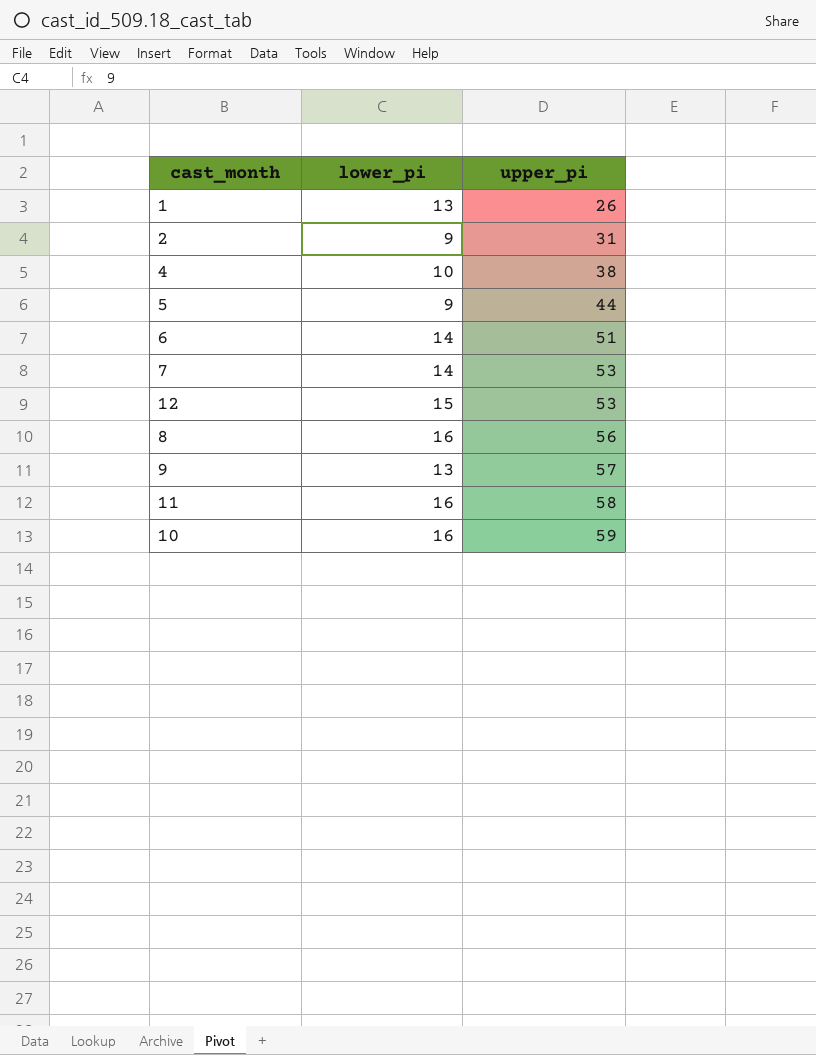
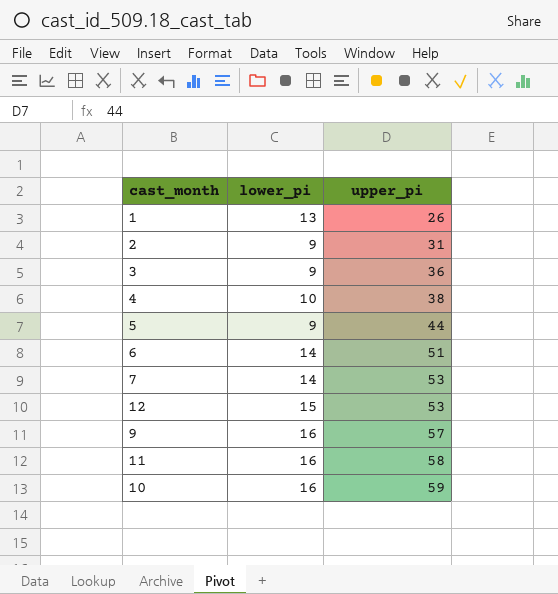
row 8: 16 | 56 -> none
row 3: none -> 9 | 36
9 | lower_pi: 13 -> 16

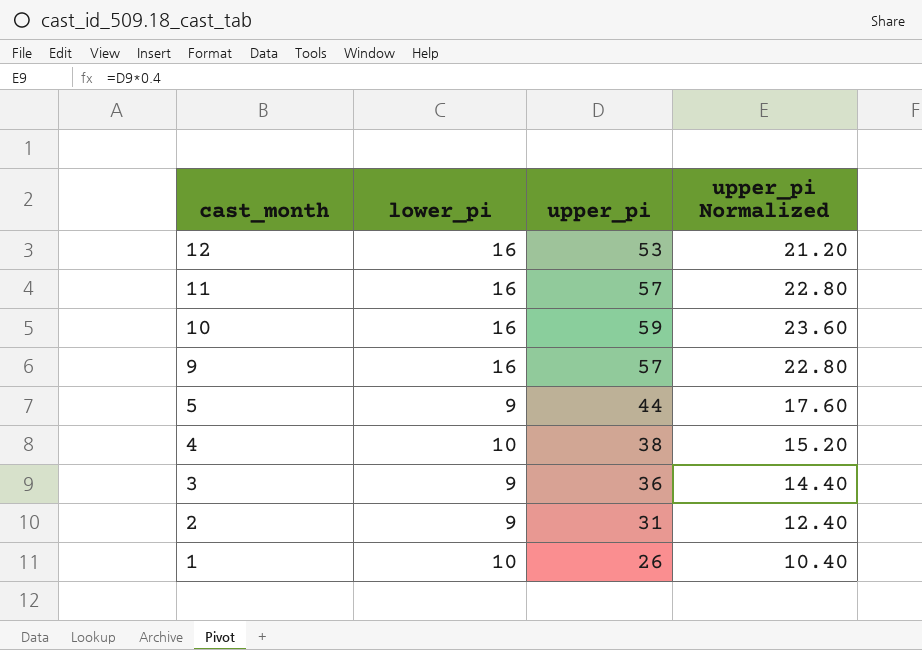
row order: upper_pi ascending -> cast_month descending
column upper_pi Normalized | formula: none -> [upper_pi] * 0.4
row 6: 14 | 51 -> none
row 7: 14 | 53 -> none
12 | lower_pi: 15 -> 16
11 | upper_pi: 58 -> 57
1 | lower_pi: 13 -> 10

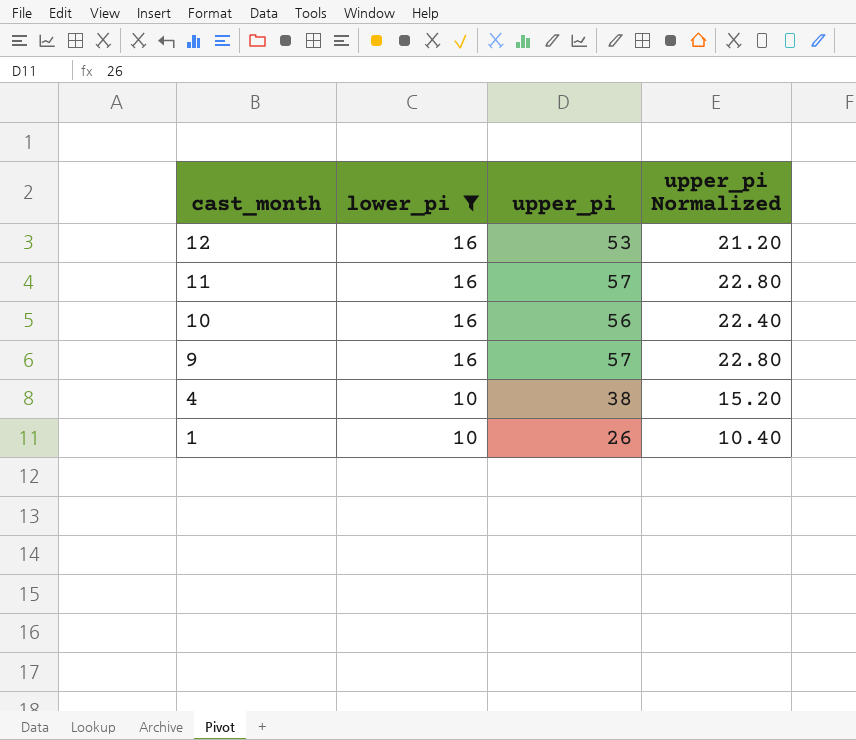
filter: none -> lower_pi != 9
10 | upper_pi: 59 -> 56
10 | upper_pi Normalized: 23.60 -> 22.40

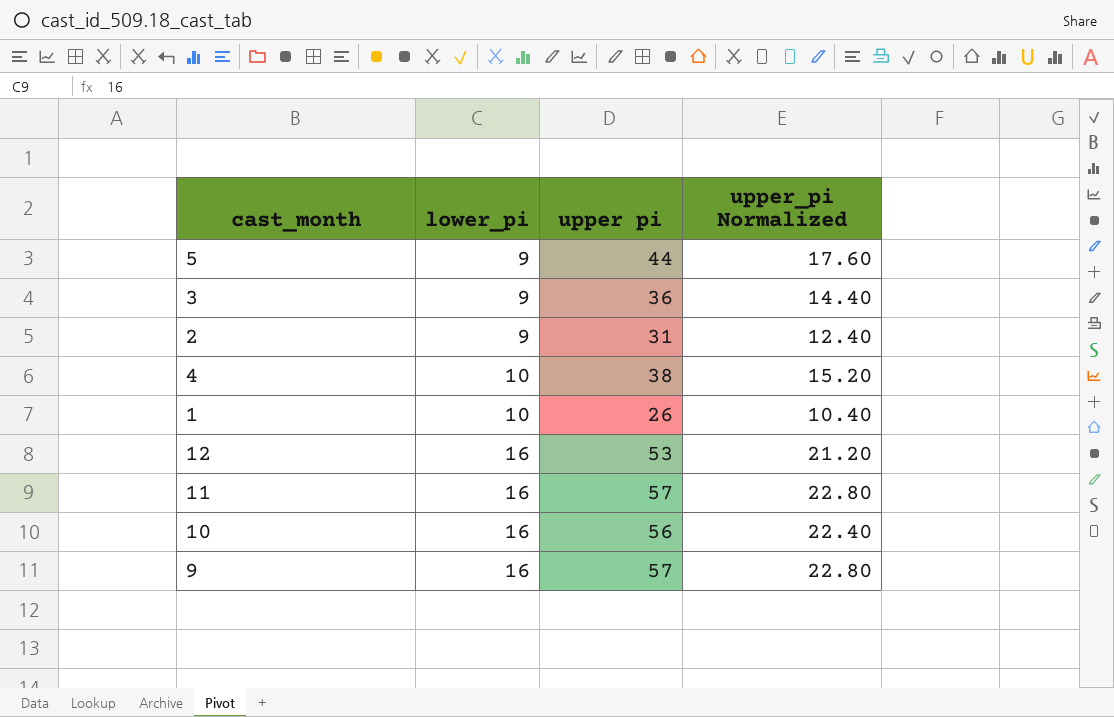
filter: lower_pi != 9 -> none
row order: cast_month descending -> lower_pi ascending
column name: upper_pi -> upper pi

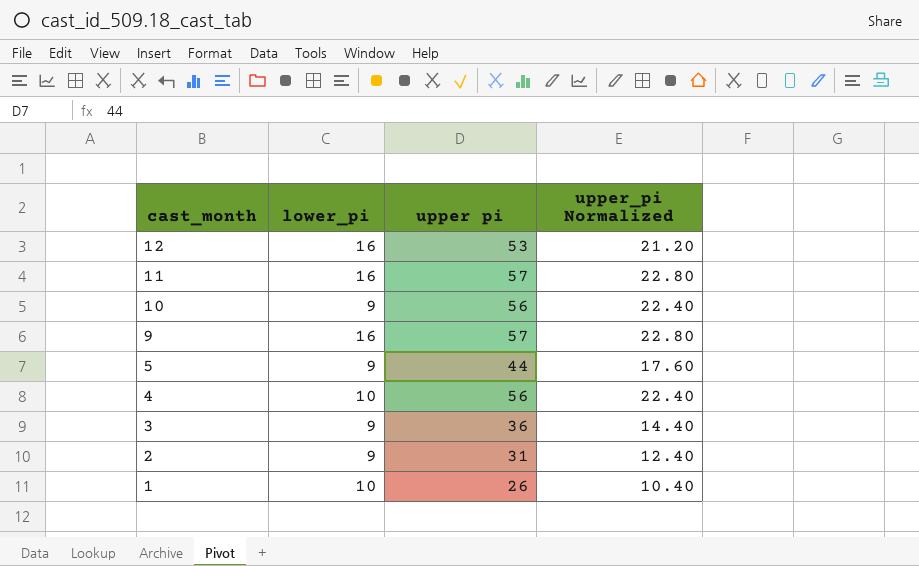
row order: lower_pi ascending -> cast_month descending
10 | lower_pi: 16 -> 9
4 | upper pi: 38 -> 56
4 | upper_pi Normalized: 15.20 -> 22.40

